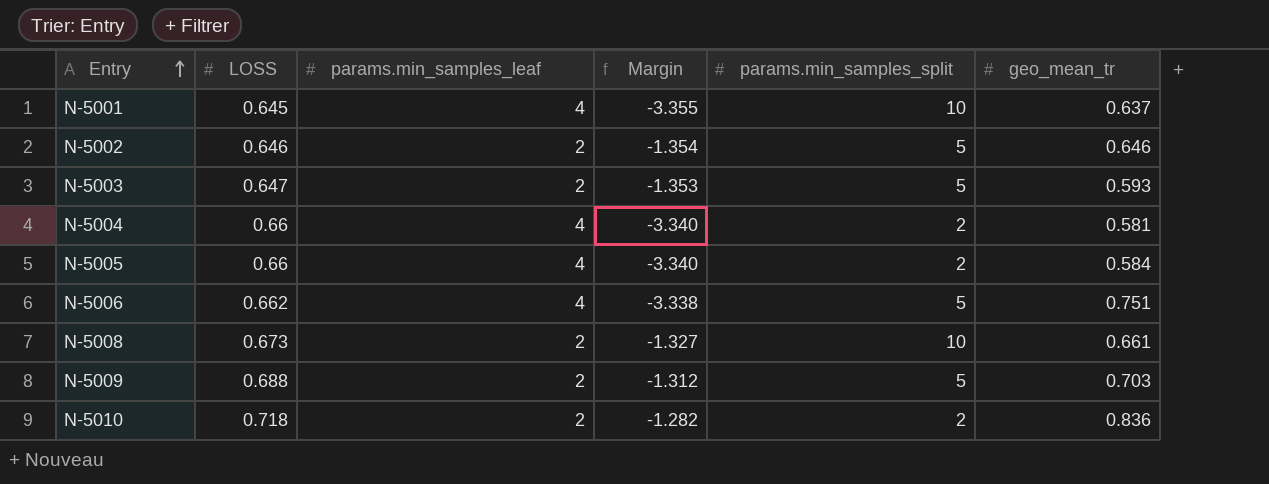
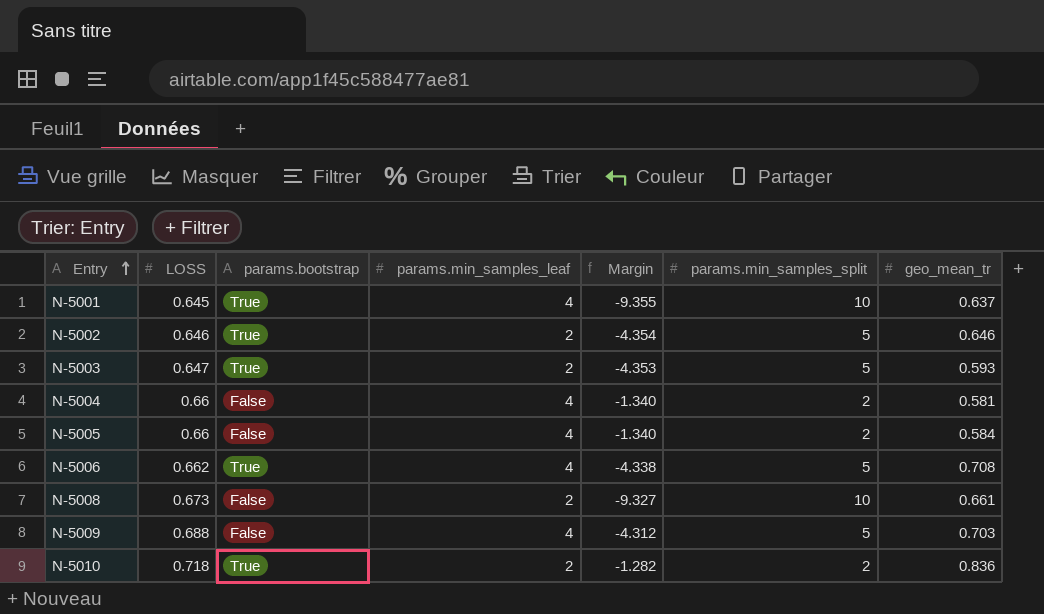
column params.bootstrap | position: none -> 3
column Margin | formula: [LOSS] - [params.min_samples_leaf] -> [LOSS] - [params.min_samples_split]
N-5006 | geo_mean_tr: 0.751 -> 0.708
N-5009 | params.min_samples_leaf: 2 -> 4

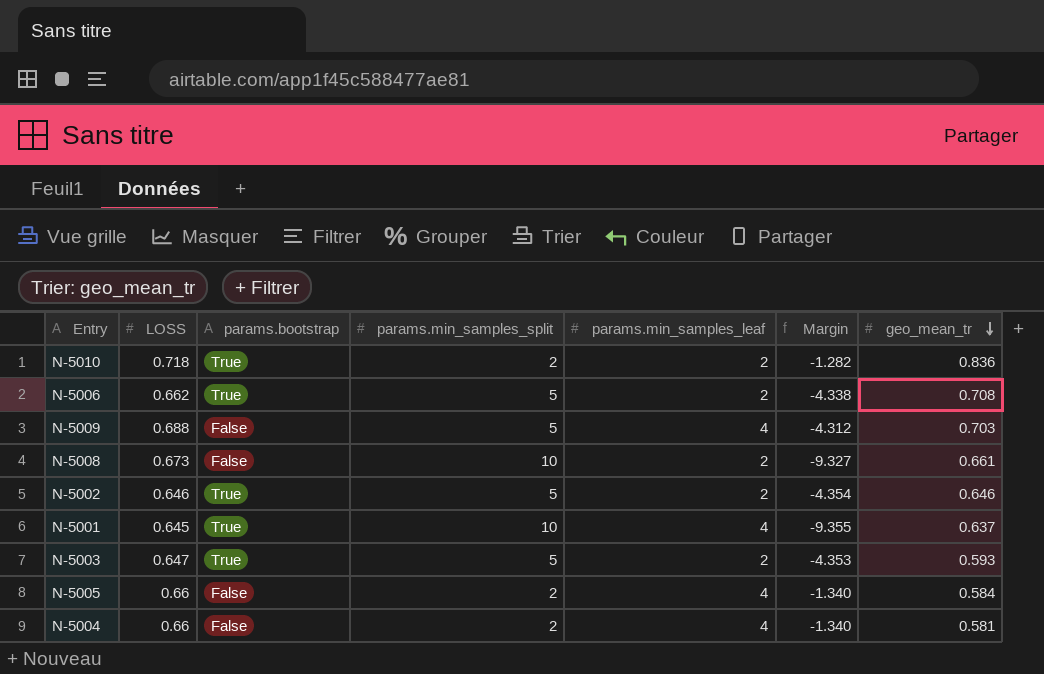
row order: Entry ascending -> geo_mean_tr descending
column params.min_samples_split | position: 6 -> 4
N-5006 | params.min_samples_leaf: 4 -> 2

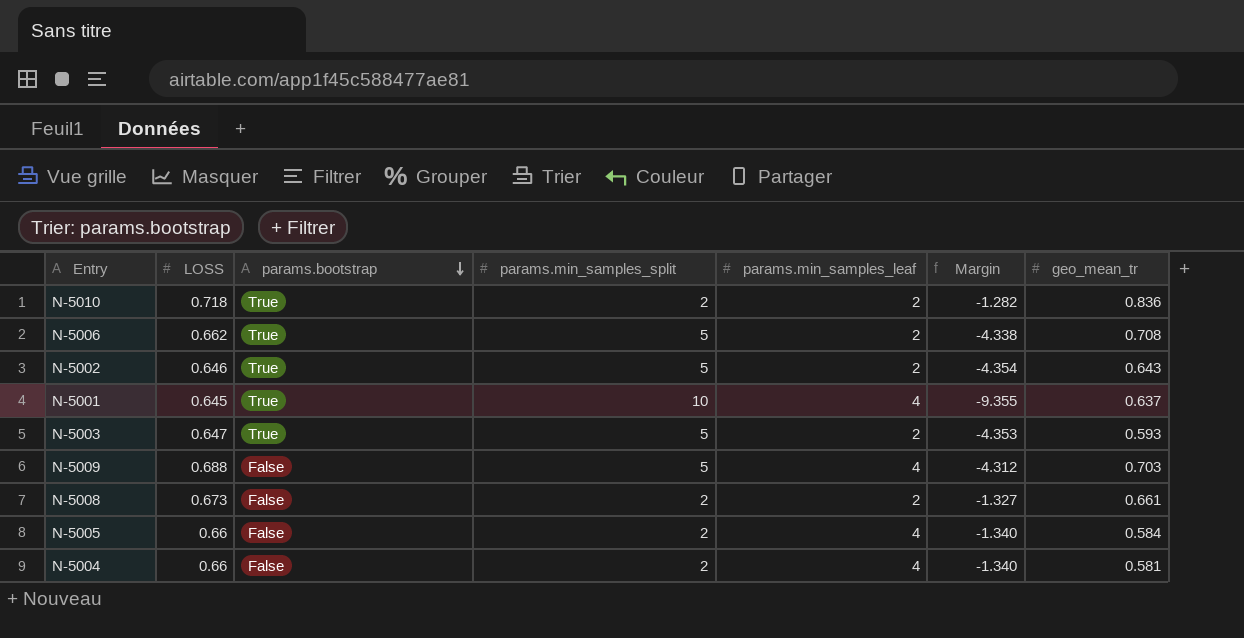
row order: geo_mean_tr descending -> params.bootstrap descending
N-5002 | geo_mean_tr: 0.646 -> 0.643
N-5008 | params.min_samples_split: 10 -> 2
N-5008 | Margin: -9.327 -> -1.327

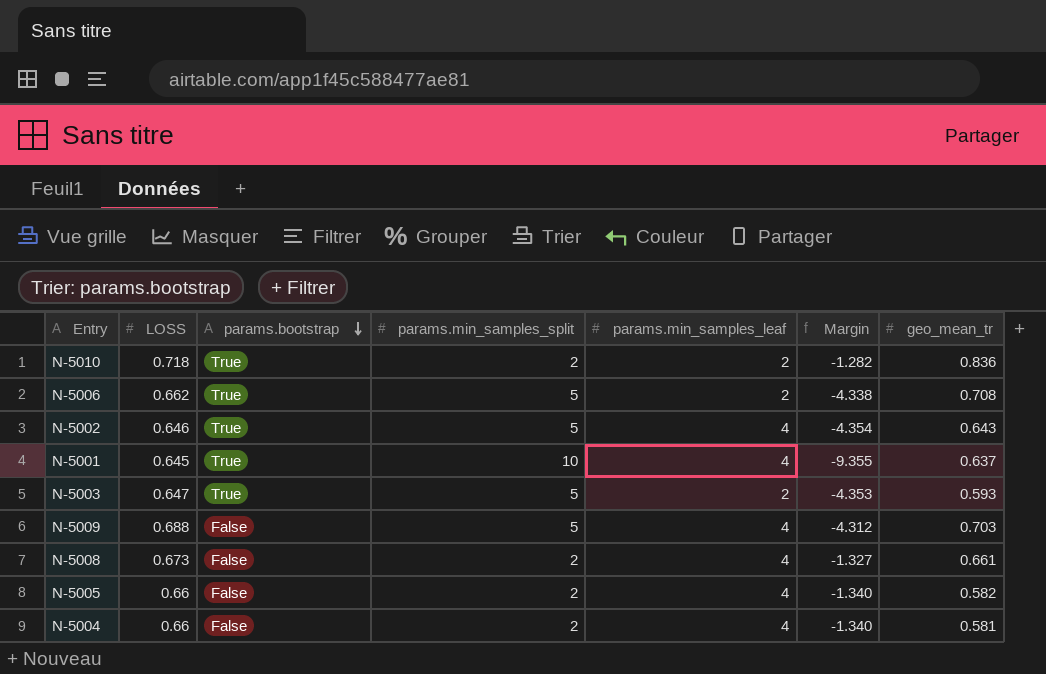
N-5002 | params.min_samples_leaf: 2 -> 4
N-5008 | params.min_samples_leaf: 2 -> 4
N-5005 | geo_mean_tr: 0.584 -> 0.582

